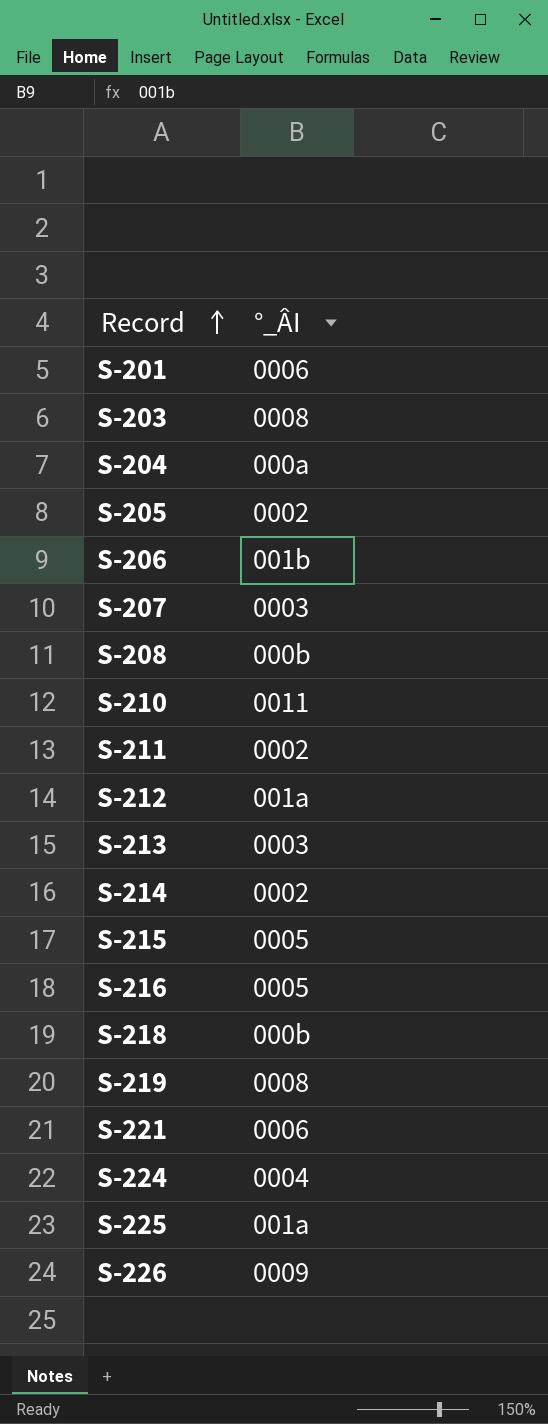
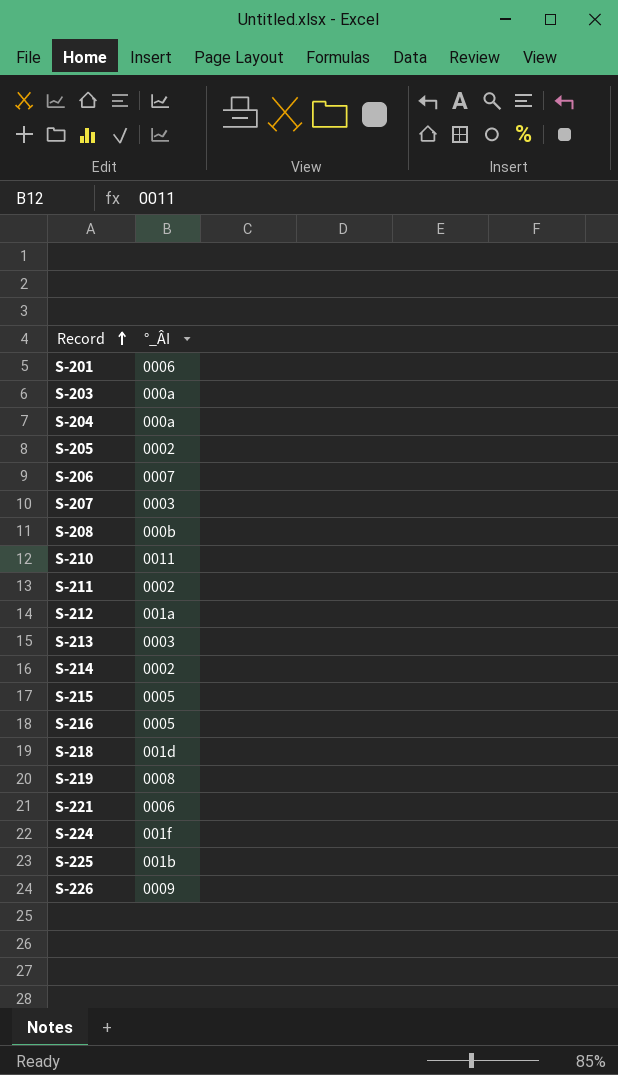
S-203 | °_ÂI: 0008 -> 000a
S-206 | °_ÂI: 001b -> 0007
S-218 | °_ÂI: 000b -> 001d
S-224 | °_ÂI: 0004 -> 001f
S-225 | °_ÂI: 001a -> 001b

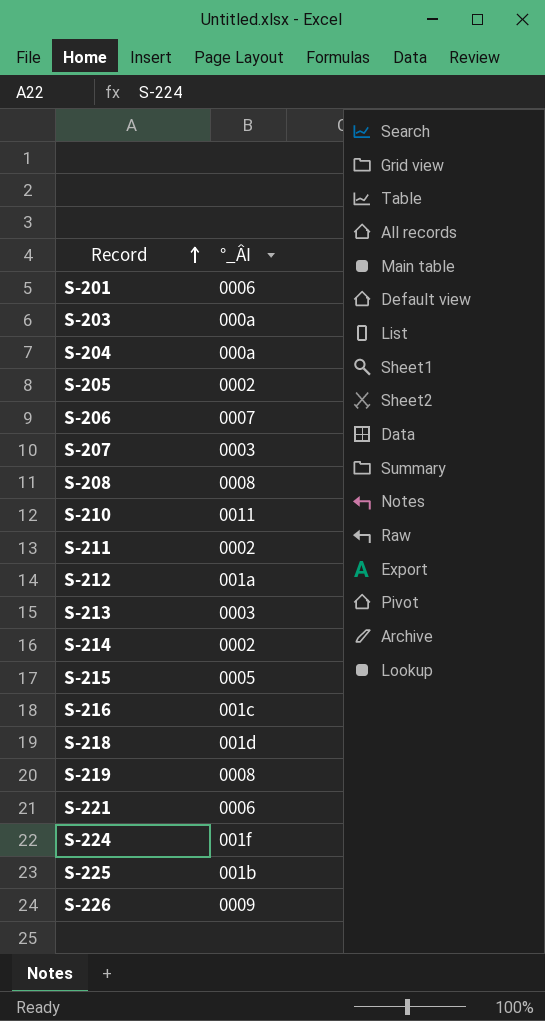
S-208 | °_ÂI: 000b -> 0008
S-216 | °_ÂI: 0005 -> 001c

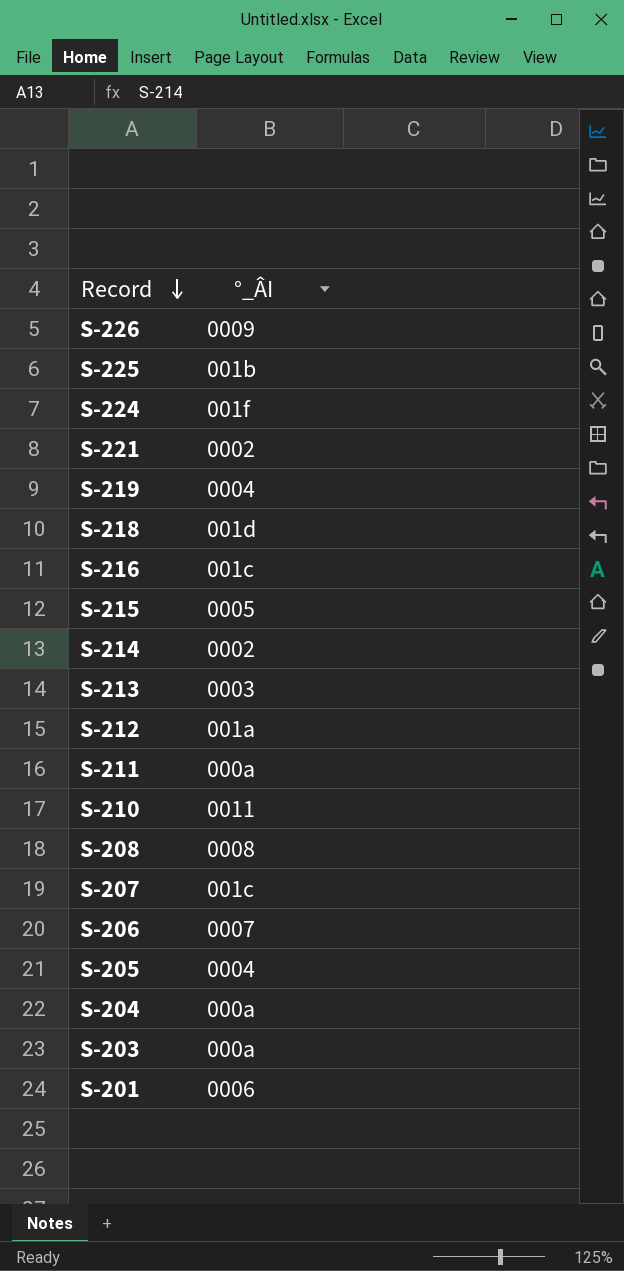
row order: Record ascending -> Record descending
S-221 | °_ÂI: 0006 -> 0002
S-219 | °_ÂI: 0008 -> 0004
S-211 | °_ÂI: 0002 -> 000a
S-207 | °_ÂI: 0003 -> 001c
S-205 | °_ÂI: 0002 -> 0004

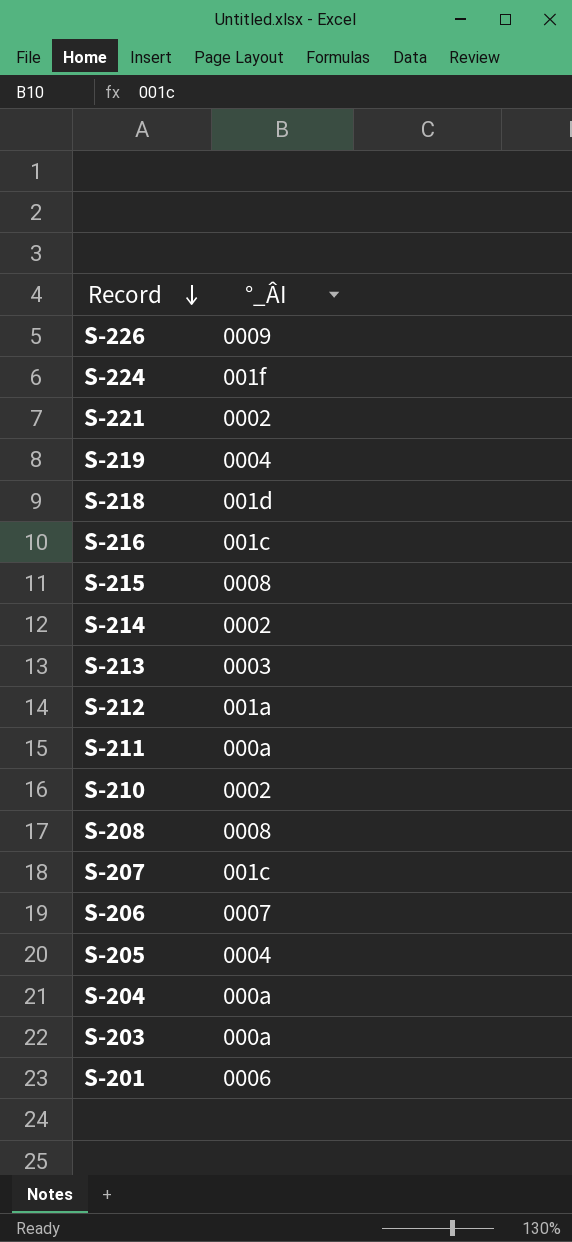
row S-225: 001b -> none
S-215 | °_ÂI: 0005 -> 0008
S-210 | °_ÂI: 0011 -> 0002

